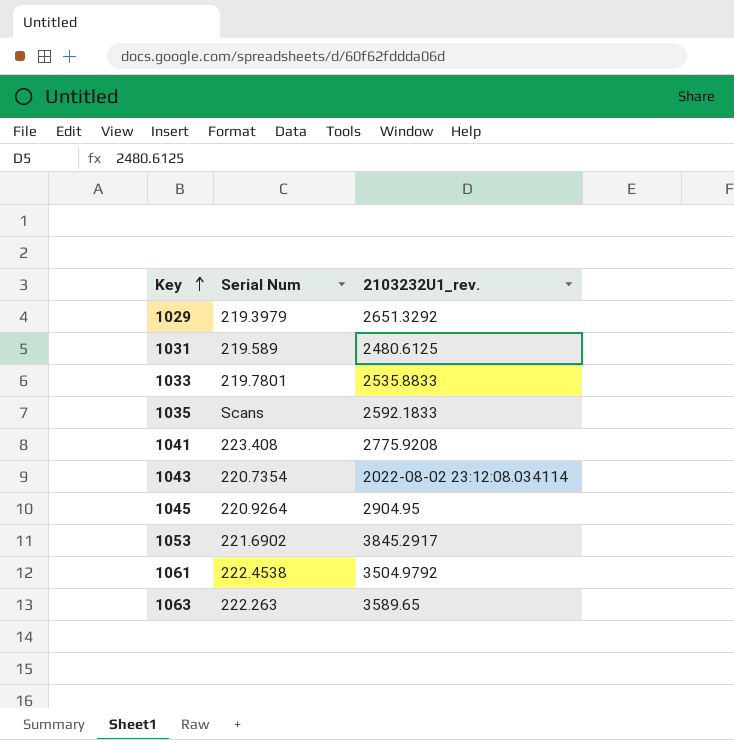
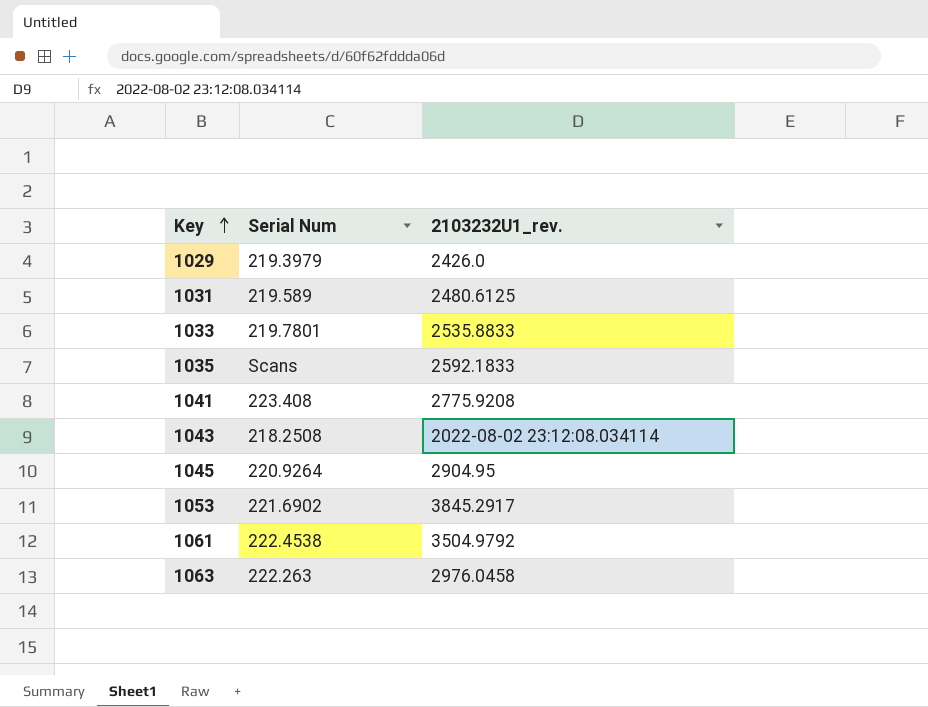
1029 | 2103232U1_rev.: 2651.3292 -> 2426.0
1043 | Serial Num: 220.7354 -> 218.2508
1063 | 2103232U1_rev.: 3589.65 -> 2976.0458

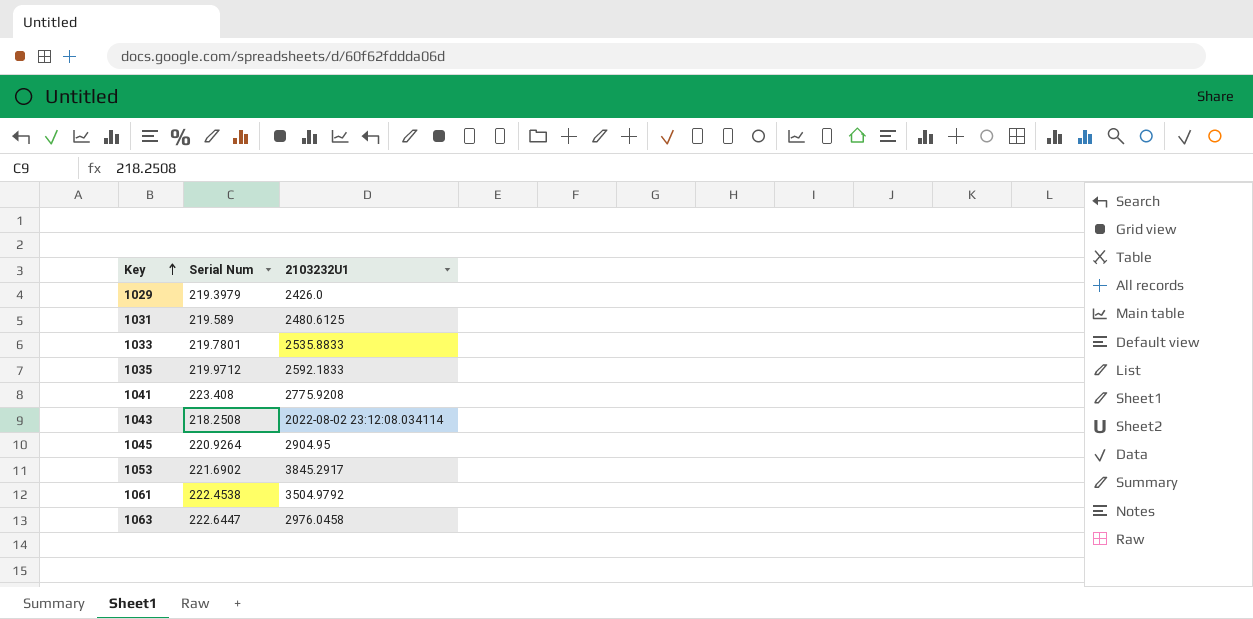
column name: 2103232U1_rev. -> 2103232U1
1035 | Serial Num: Scans -> 219.9712
1063 | Serial Num: 222.263 -> 222.6447

